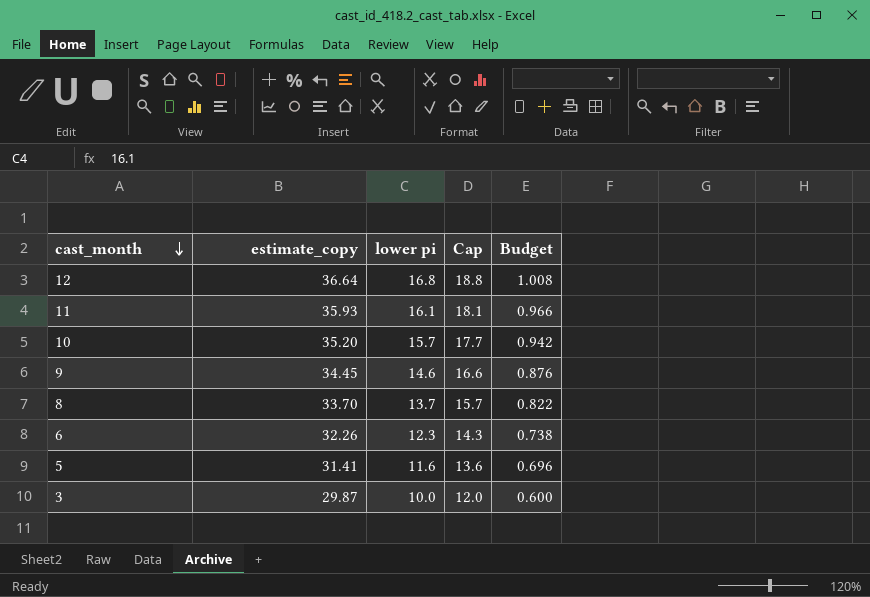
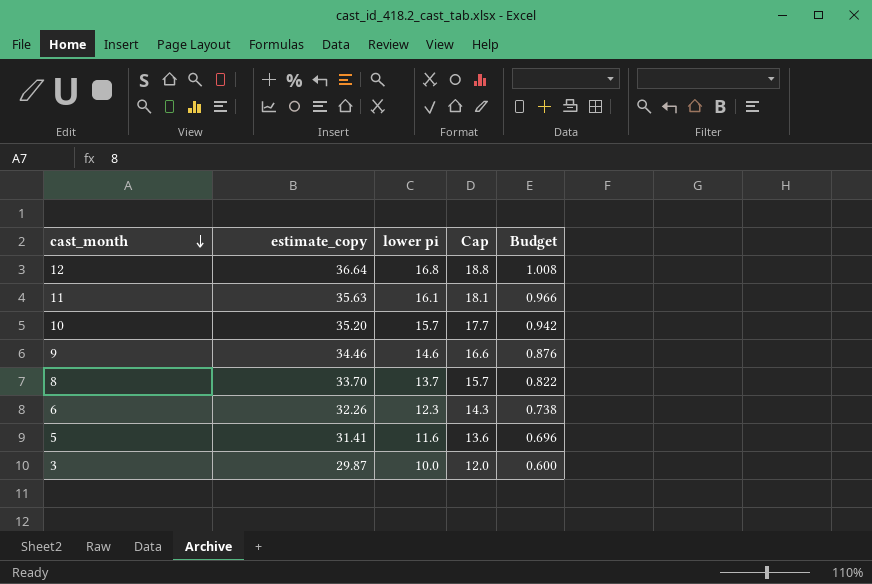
11 | estimate_copy: 35.93 -> 35.63
9 | estimate_copy: 34.45 -> 34.46

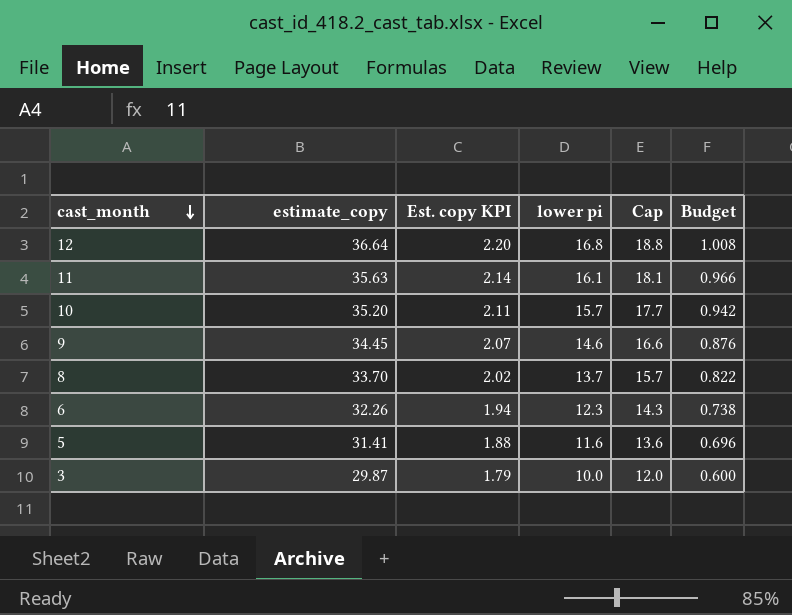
column Est. copy KPI | formula: none -> [estimate_copy] * 0.06
9 | estimate_copy: 34.46 -> 34.45

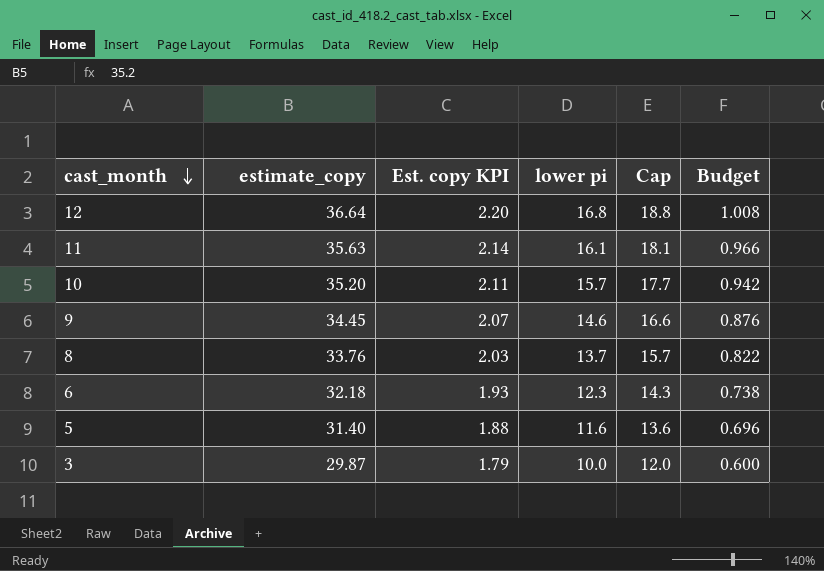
8 | estimate_copy: 33.70 -> 33.76
8 | Est. copy KPI: 2.02 -> 2.03
6 | estimate_copy: 32.26 -> 32.18
6 | Est. copy KPI: 1.94 -> 1.93
5 | estimate_copy: 31.41 -> 31.40

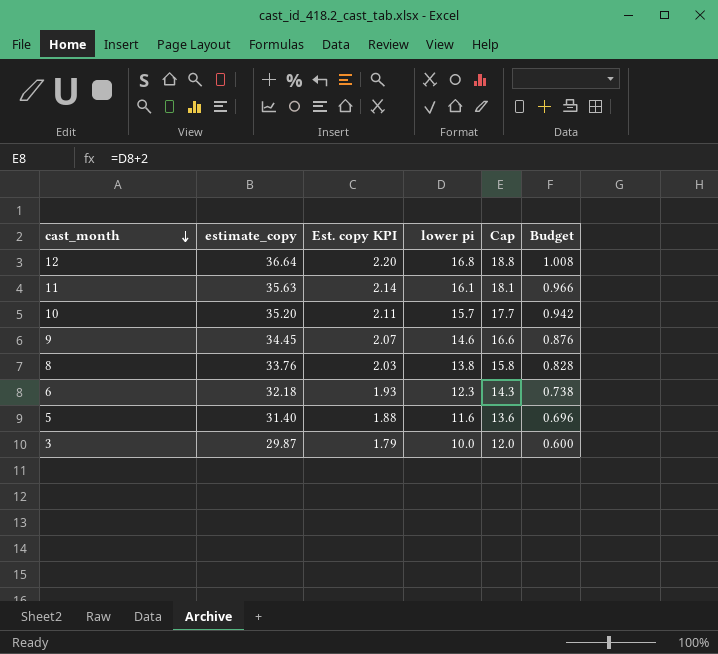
8 | lower pi: 13.7 -> 13.8
8 | Cap: 15.7 -> 15.8
8 | Budget: 0.822 -> 0.828

